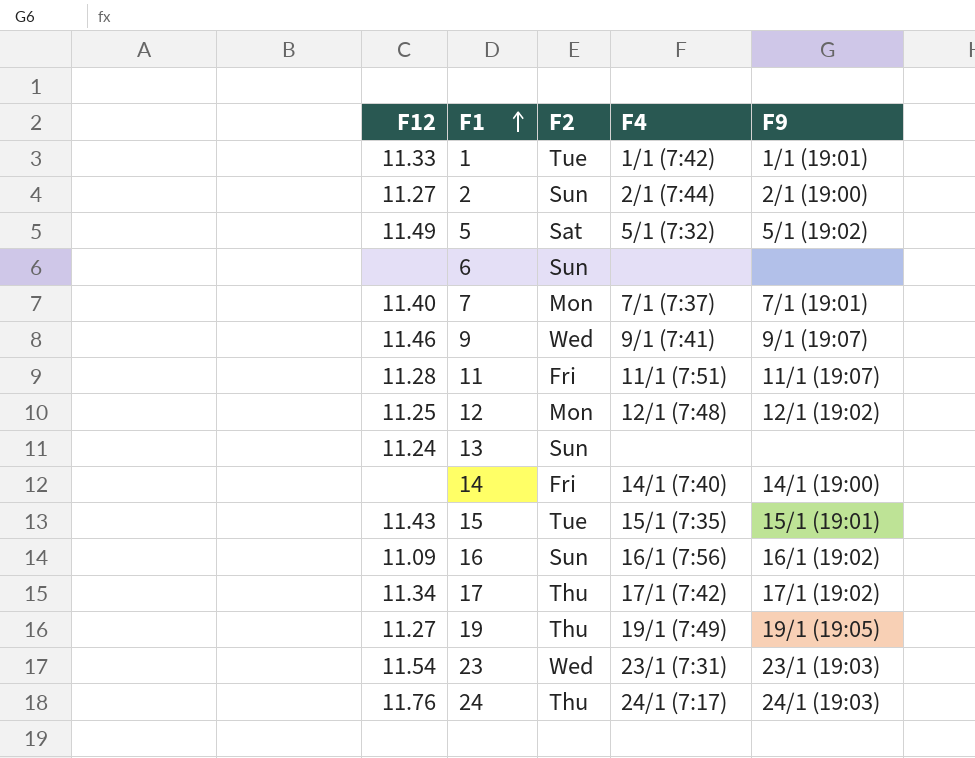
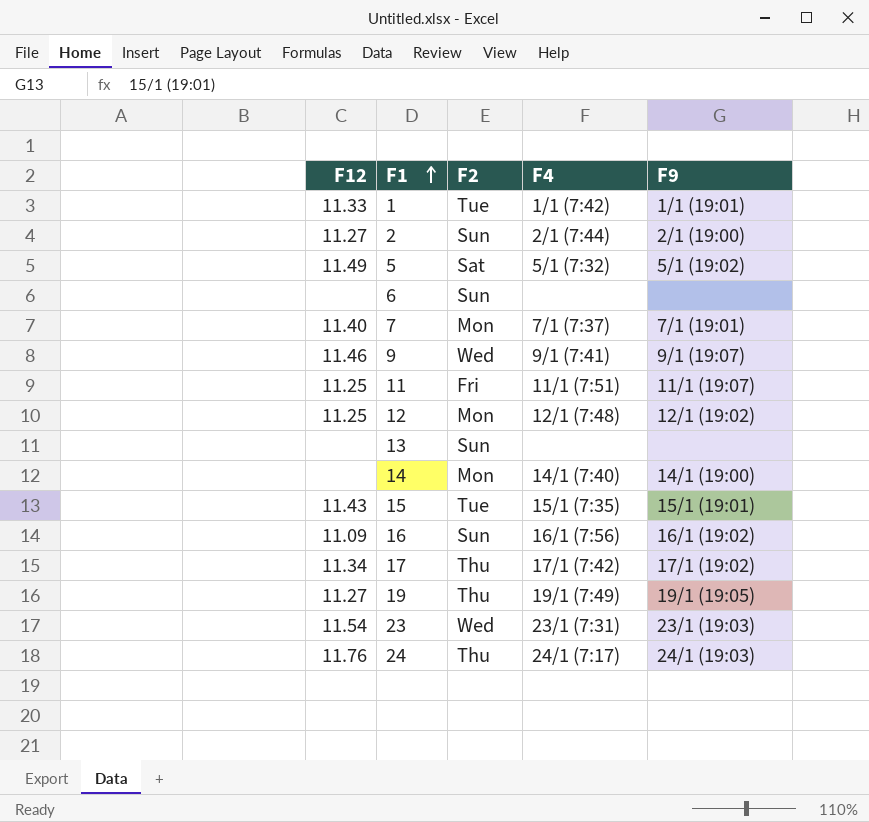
11 | F12: 11.28 -> 11.25
13 | F12: 11.24 -> none
14 | F2: Fri -> Mon

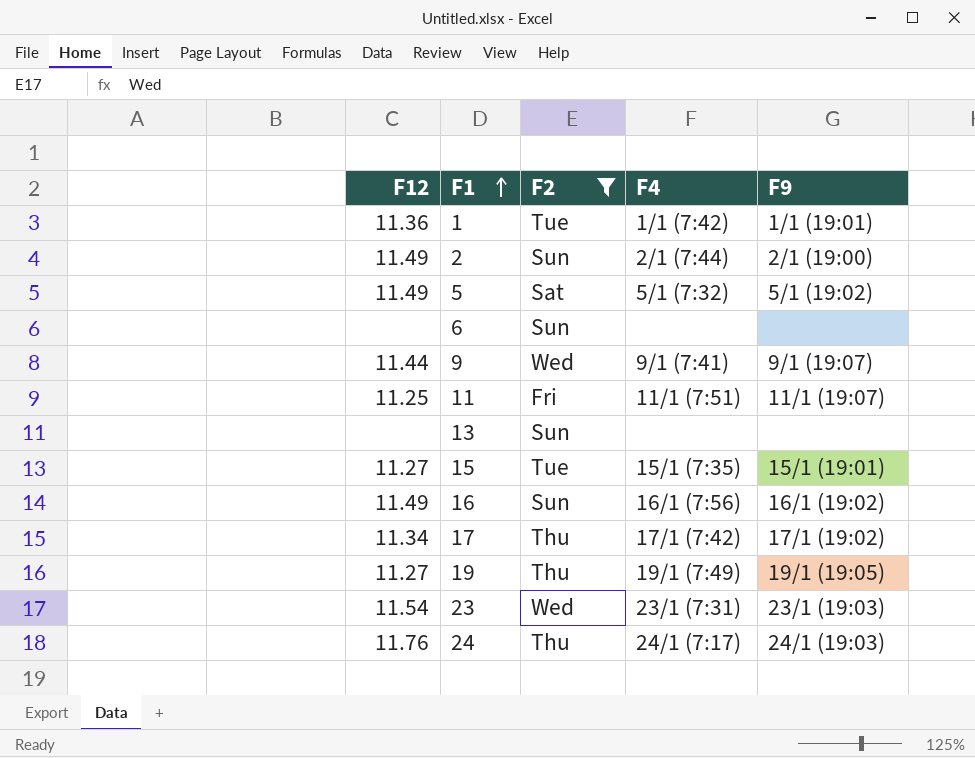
filter: none -> F2 != Mon
1 | F12: 11.33 -> 11.36
2 | F12: 11.27 -> 11.49
9 | F12: 11.46 -> 11.44
15 | F12: 11.43 -> 11.27
16 | F12: 11.09 -> 11.49

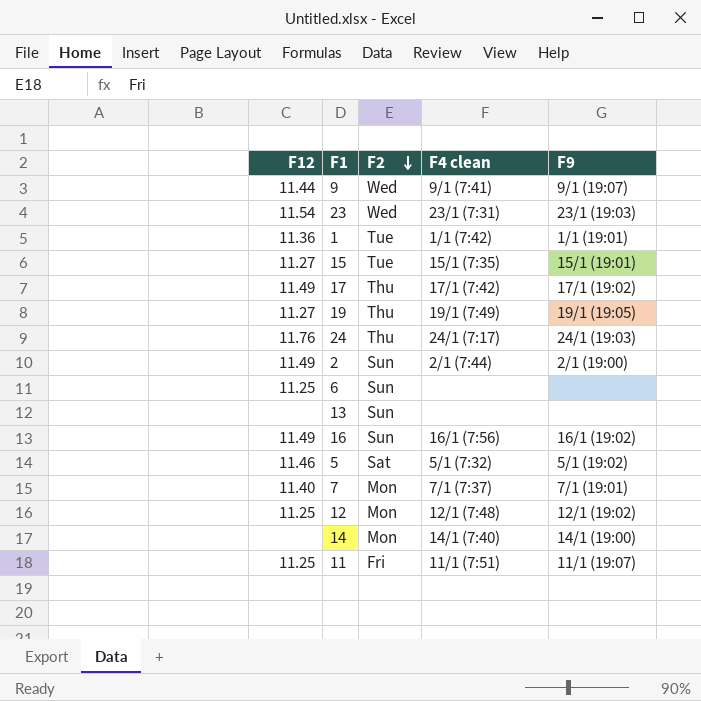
filter: F2 != Mon -> none
row order: F1 ascending -> F2 descending
column name: F4 -> F4 clean
17 | F12: 11.34 -> 11.49
6 | F12: none -> 11.25
5 | F12: 11.49 -> 11.46

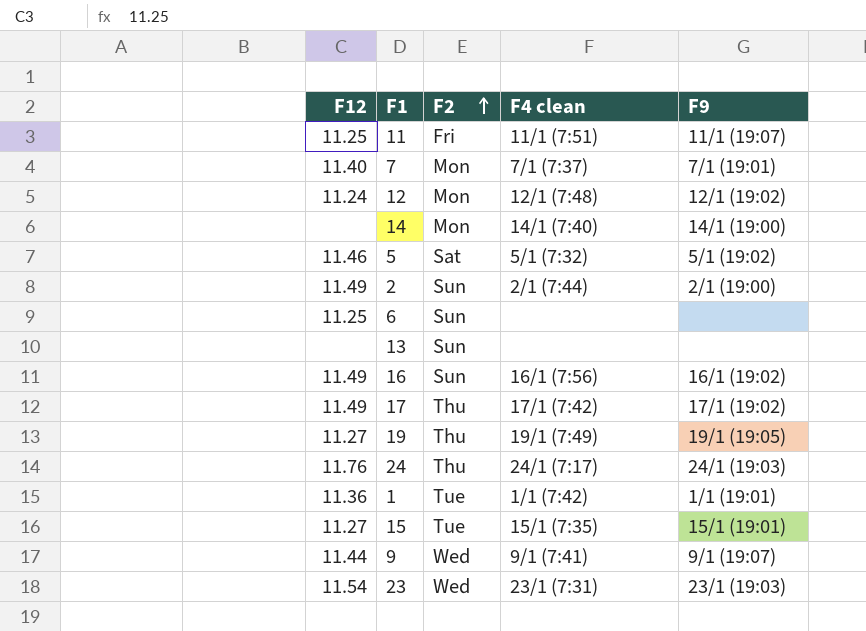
row order: F2 descending -> F2 ascending
12 | F12: 11.25 -> 11.24

